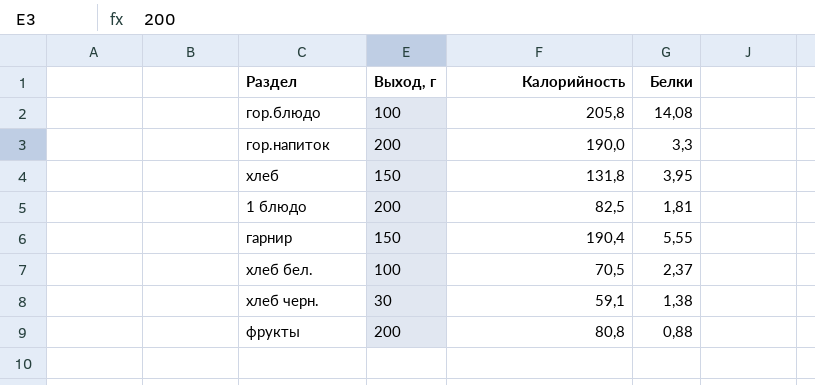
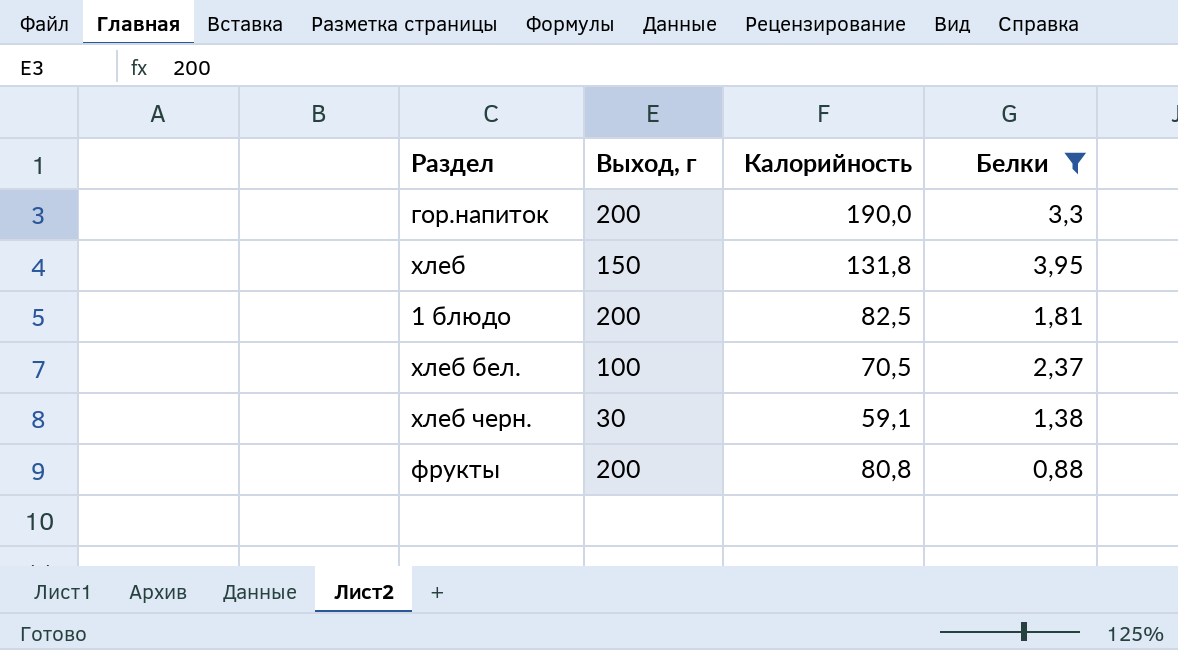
filter: none -> Белки <= 3,95

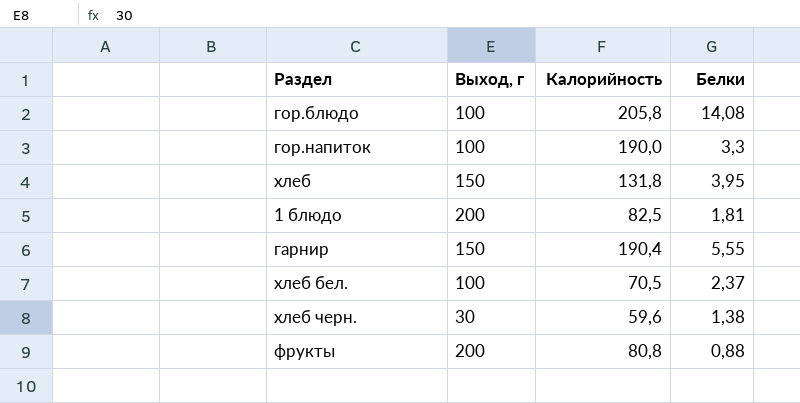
filter: Белки <= 3,95 -> none
гор.напиток | Выход, г: 200 -> 100
хлеб черн. | Калорийность: 59,1 -> 59,6

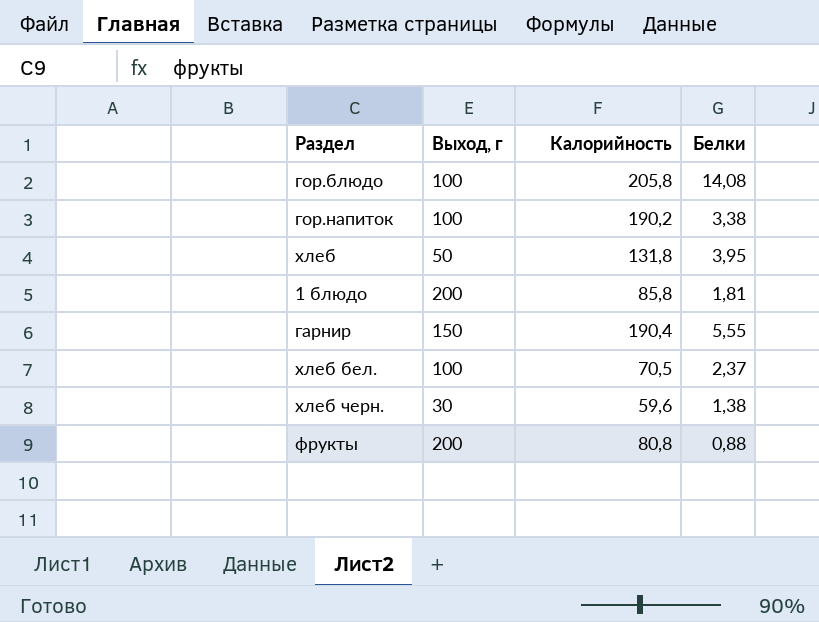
гор.напиток | Калорийность: 190,0 -> 190,2
гор.напиток | Белки: 3,3 -> 3,38
хлеб | Выход, г: 150 -> 50
1 блюдо | Калорийность: 82,5 -> 85,8

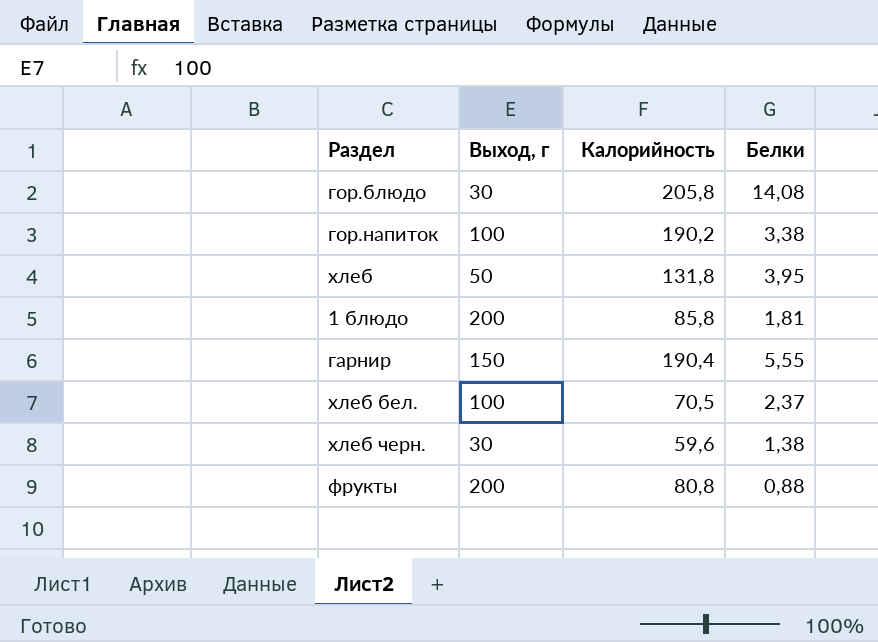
гор.блюдо | Выход, г: 100 -> 30

